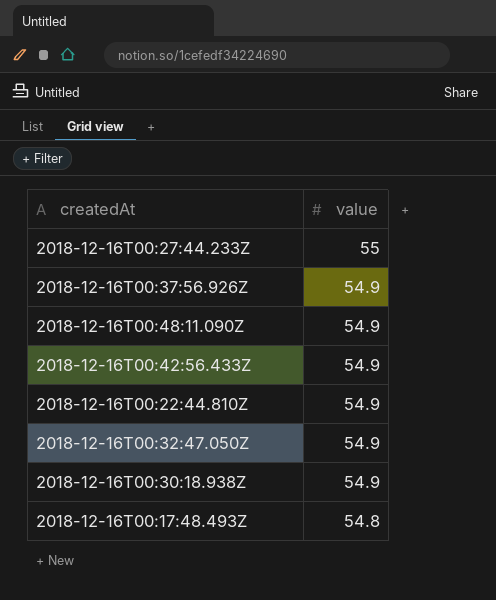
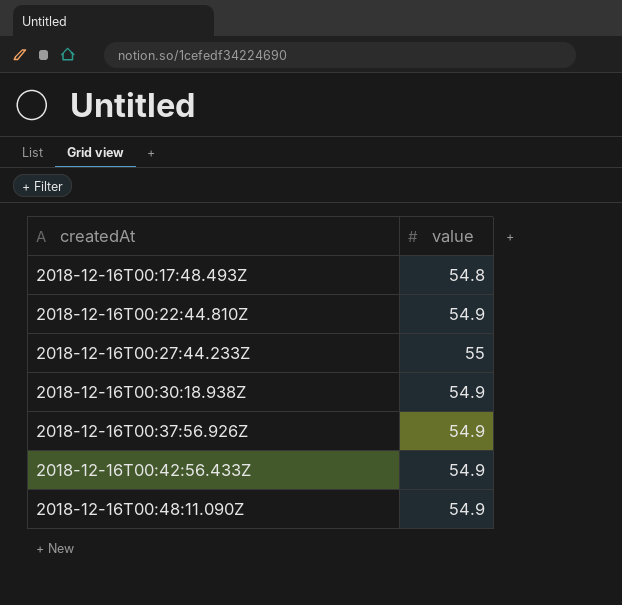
row order: value descending -> createdAt ascending
row 2018-12-16T00:32:47.050Z: 54.9 -> none

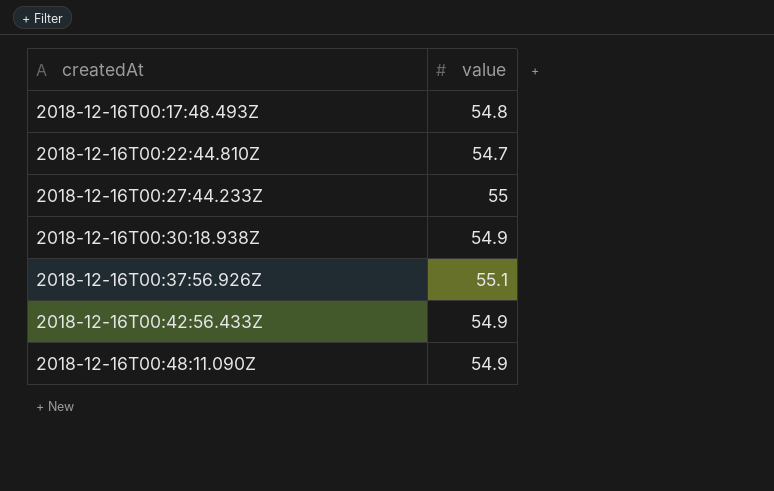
2018-12-16T00:22:44.810Z | value: 54.9 -> 54.7
2018-12-16T00:37:56.926Z | value: 54.9 -> 55.1

